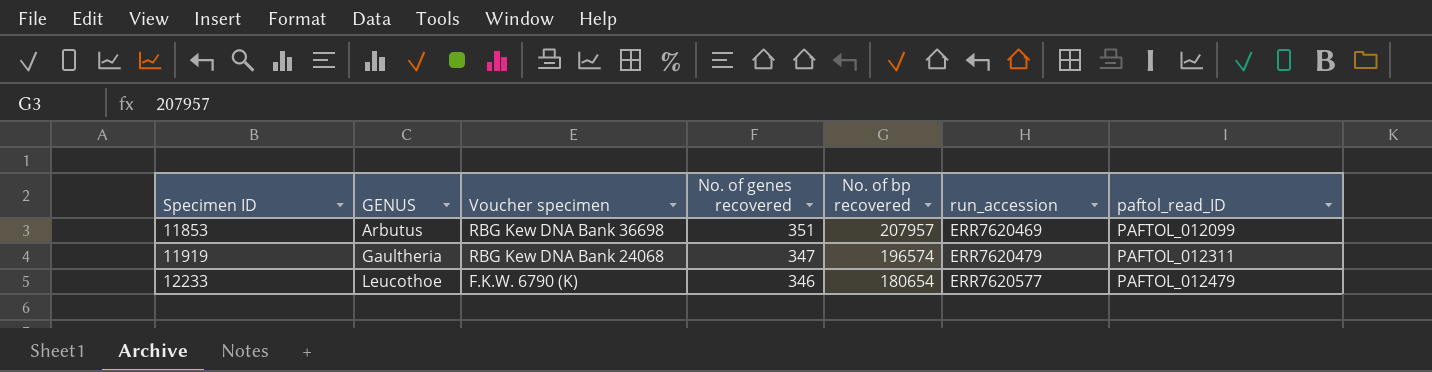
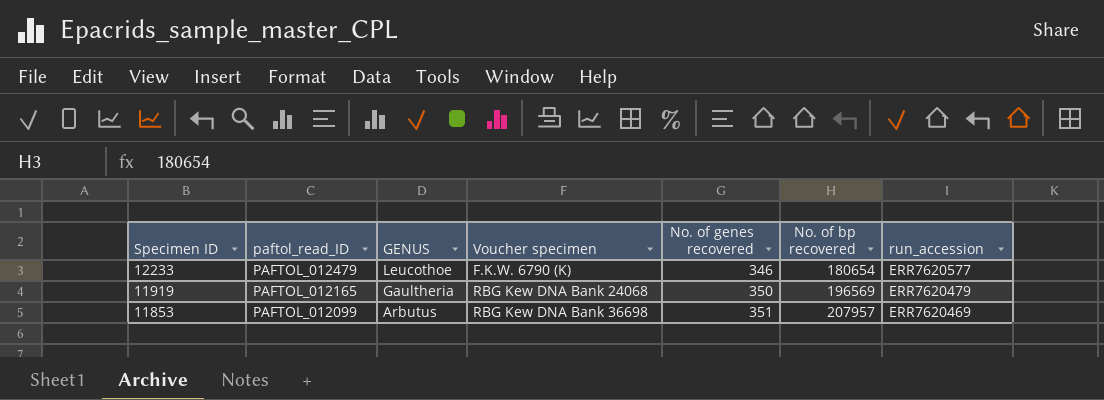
row order: Specimen ID ascending -> Specimen ID descending
column paftol_read_ID | position: 7 -> 2
11919 | paftol_read_ID: PAFTOL_012311 -> PAFTOL_012165
11919 | No. of genes recovered: 347 -> 350
11919 | No. of bp recovered: 196574 -> 196569

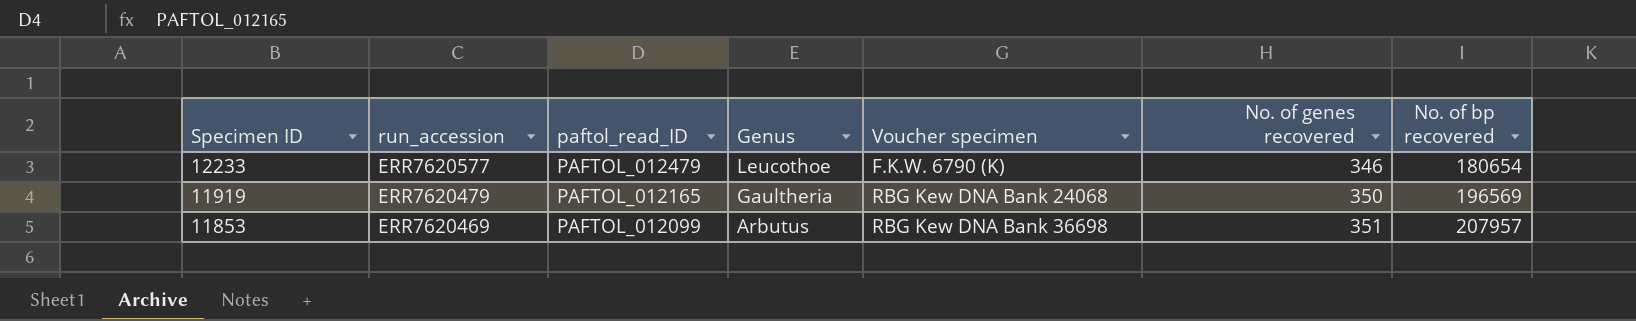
column run_accession | position: 7 -> 2
column name: GENUS -> Genus

